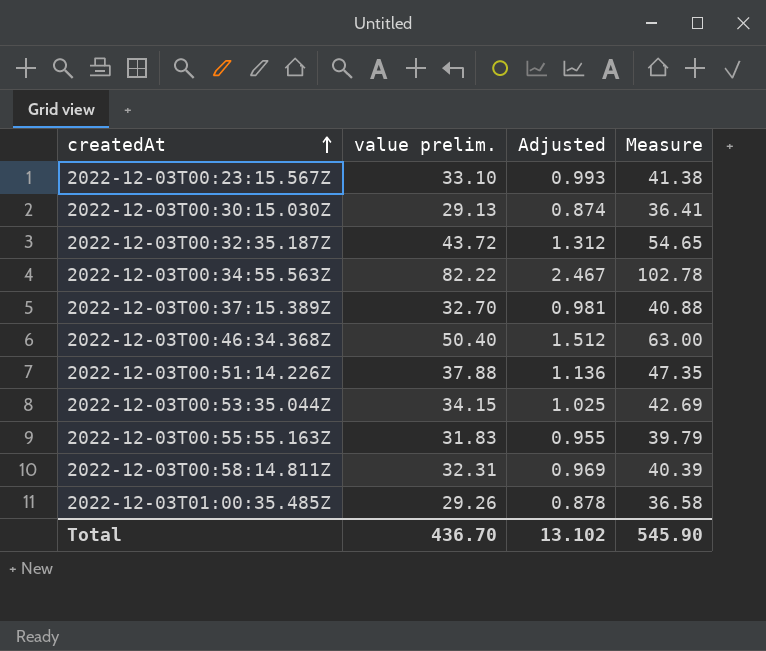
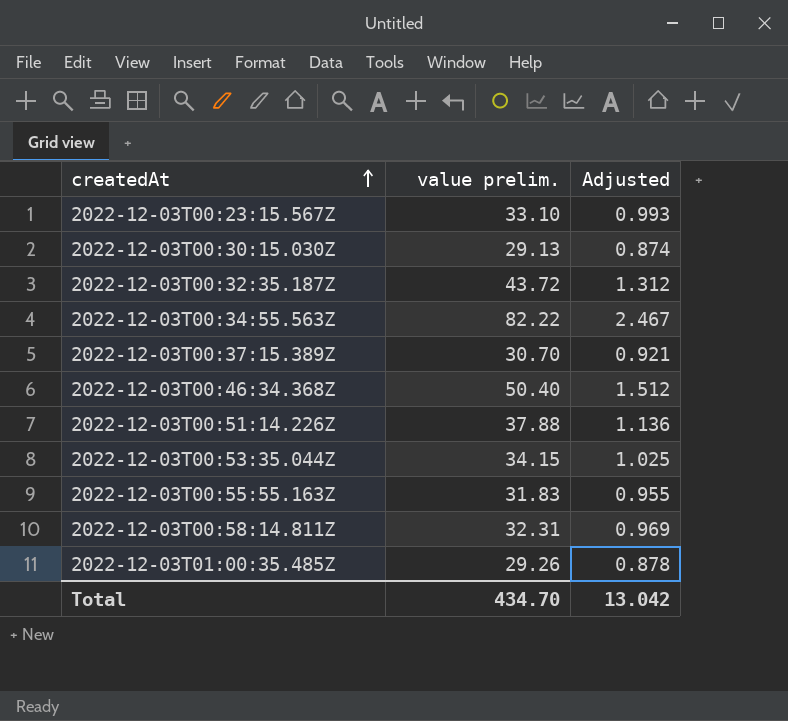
column Measure | formula: [value prelim.] * 1.25 -> none
2022-12-03T00:37:15.389Z | value prelim.: 32.70 -> 30.70
2022-12-03T00:37:15.389Z | Adjusted: 0.981 -> 0.921
Total | value prelim.: 436.70 -> 434.70
Total | Adjusted: 13.102 -> 13.042

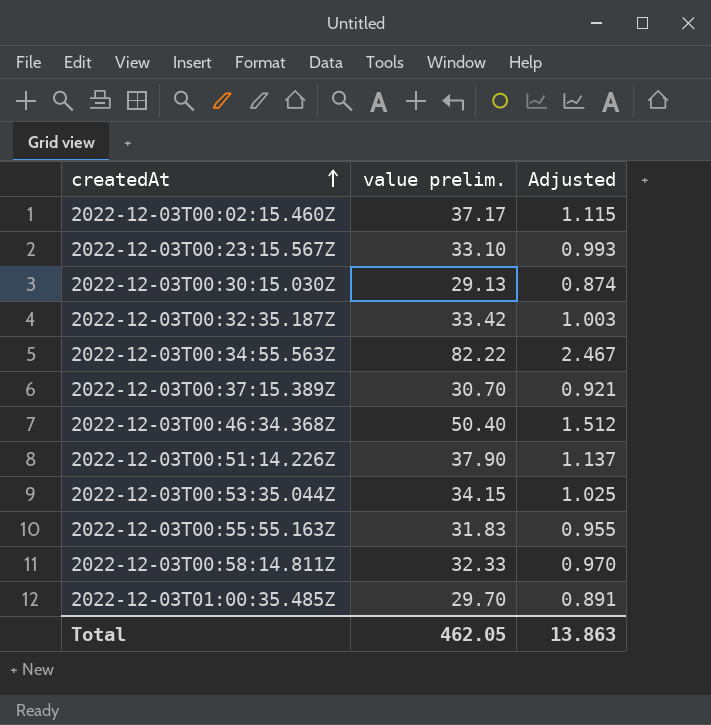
row 2022-12-03T00:02:15.460Z: none -> 37.17 | 1.115
2022-12-03T00:32:35.187Z | value prelim.: 43.72 -> 33.42
2022-12-03T00:32:35.187Z | Adjusted: 1.312 -> 1.003
2022-12-03T00:51:14.226Z | value prelim.: 37.88 -> 37.90
2022-12-03T00:51:14.226Z | Adjusted: 1.136 -> 1.137
2022-12-03T00:58:14.811Z | value prelim.: 32.31 -> 32.33
2022-12-03T00:58:14.811Z | Adjusted: 0.969 -> 0.970
2022-12-03T01:00:35.485Z | value prelim.: 29.26 -> 29.70
2022-12-03T01:00:35.485Z | Adjusted: 0.878 -> 0.891
Total | value prelim.: 434.70 -> 462.05
Total | Adjusted: 13.042 -> 13.863

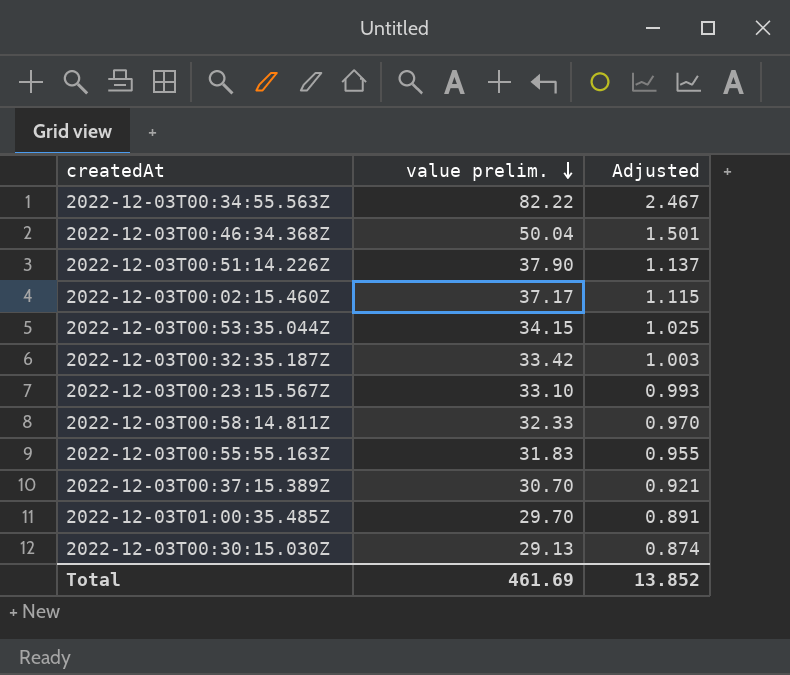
row order: createdAt ascending -> value prelim. descending
2022-12-03T00:46:34.368Z | value prelim.: 50.40 -> 50.04
2022-12-03T00:46:34.368Z | Adjusted: 1.512 -> 1.501
Total | value prelim.: 462.05 -> 461.69
Total | Adjusted: 13.863 -> 13.852

